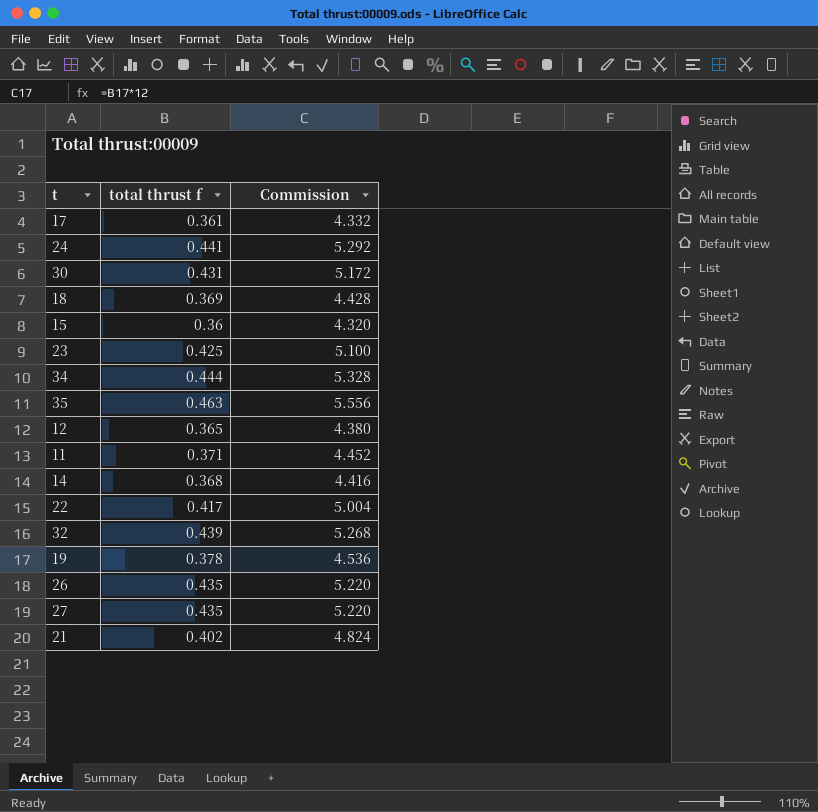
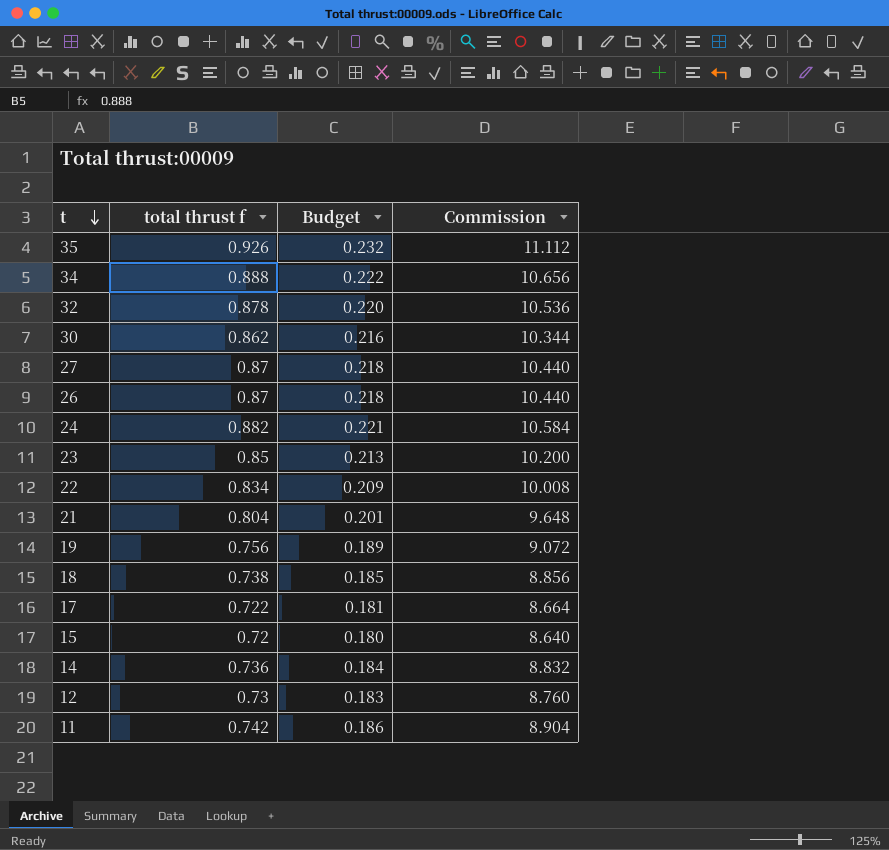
row order: none -> t descending
column Budget | formula: none -> [total thrust f] * 0.25
35 | total thrust f: 0.463 -> 0.926
35 | Commission: 5.556 -> 11.112
34 | total thrust f: 0.444 -> 0.888
34 | Commission: 5.328 -> 10.656
32 | total thrust f: 0.439 -> 0.878
32 | Commission: 5.268 -> 10.536
30 | total thrust f: 0.431 -> 0.862
30 | Commission: 5.172 -> 10.344
27 | total thrust f: 0.435 -> 0.87
27 | Commission: 5.220 -> 10.440
26 | total thrust f: 0.435 -> 0.87
26 | Commission: 5.220 -> 10.440
24 | total thrust f: 0.441 -> 0.882
24 | Commission: 5.292 -> 10.584
23 | total thrust f: 0.425 -> 0.85
23 | Commission: 5.100 -> 10.200
22 | total thrust f: 0.417 -> 0.834
22 | Commission: 5.004 -> 10.008
21 | total thrust f: 0.402 -> 0.804
21 | Commission: 4.824 -> 9.648
19 | total thrust f: 0.378 -> 0.756
19 | Commission: 4.536 -> 9.072
18 | total thrust f: 0.369 -> 0.738
18 | Commission: 4.428 -> 8.856
17 | total thrust f: 0.361 -> 0.722
17 | Commission: 4.332 -> 8.664
15 | total thrust f: 0.36 -> 0.72
15 | Commission: 4.320 -> 8.640
14 | total thrust f: 0.368 -> 0.736
14 | Commission: 4.416 -> 8.832
12 | total thrust f: 0.365 -> 0.73
12 | Commission: 4.380 -> 8.760
11 | total thrust f: 0.371 -> 0.742
11 | Commission: 4.452 -> 8.904

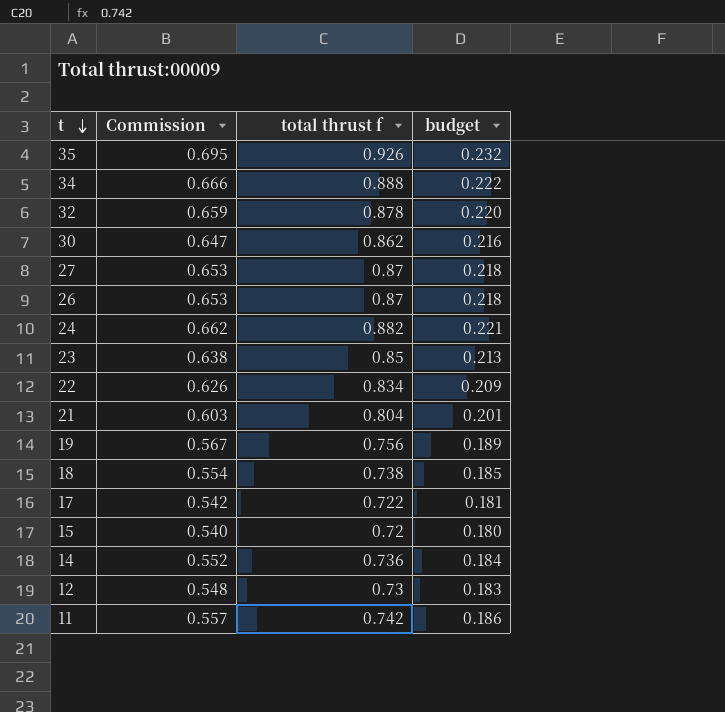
column Commission | formula: [total thrust f] * 12 -> [total thrust f] * 0.75
column Commission | position: 4 -> 2
column name: Budget -> budget

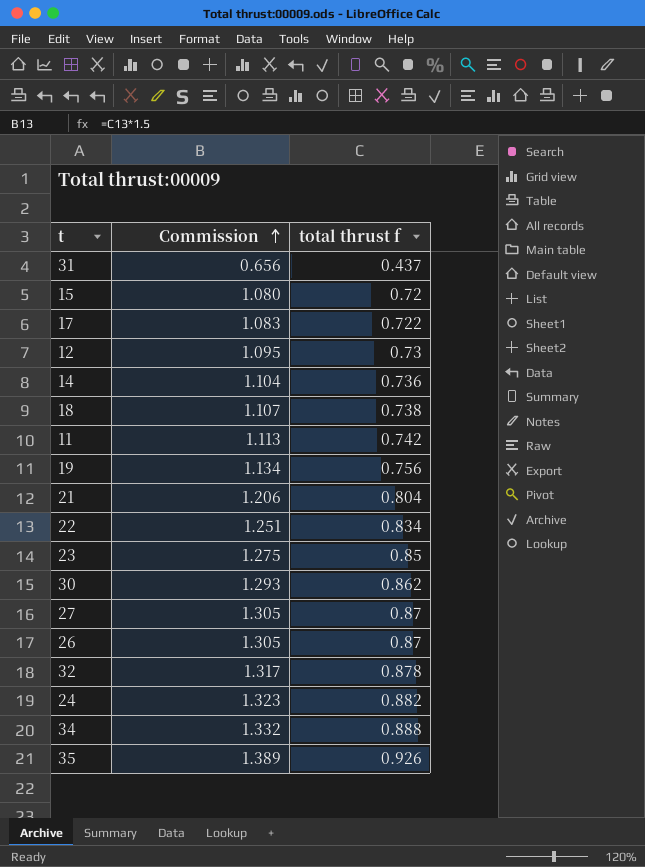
row order: t descending -> Commission ascending
column budget | formula: [total thrust f] * 0.25 -> none
column Commission | formula: [total thrust f] * 0.75 -> [total thrust f] * 1.5
row 31: none -> 0.656 | 0.437

